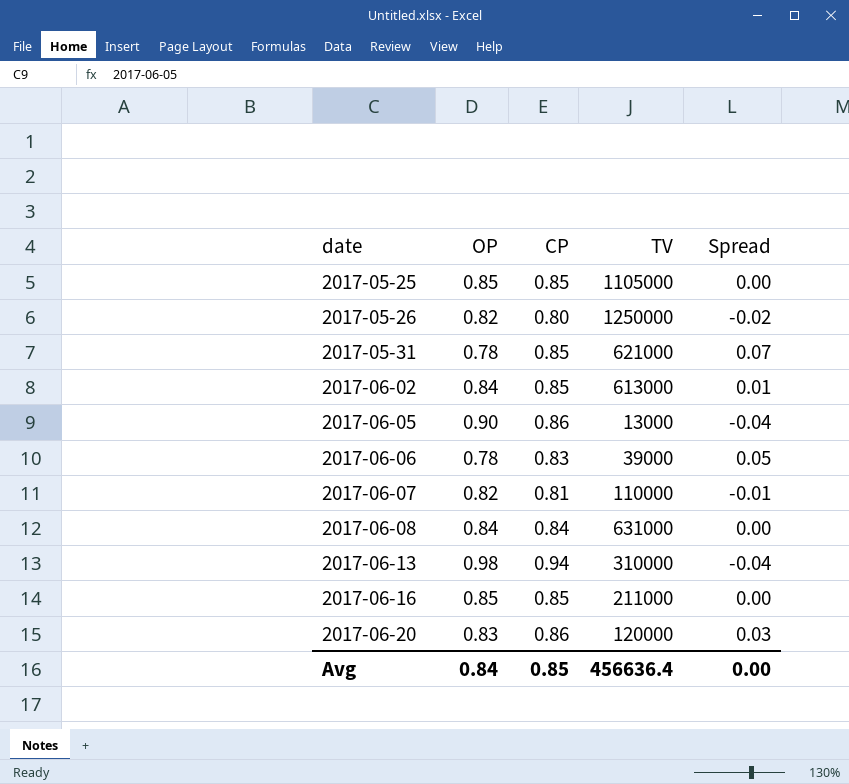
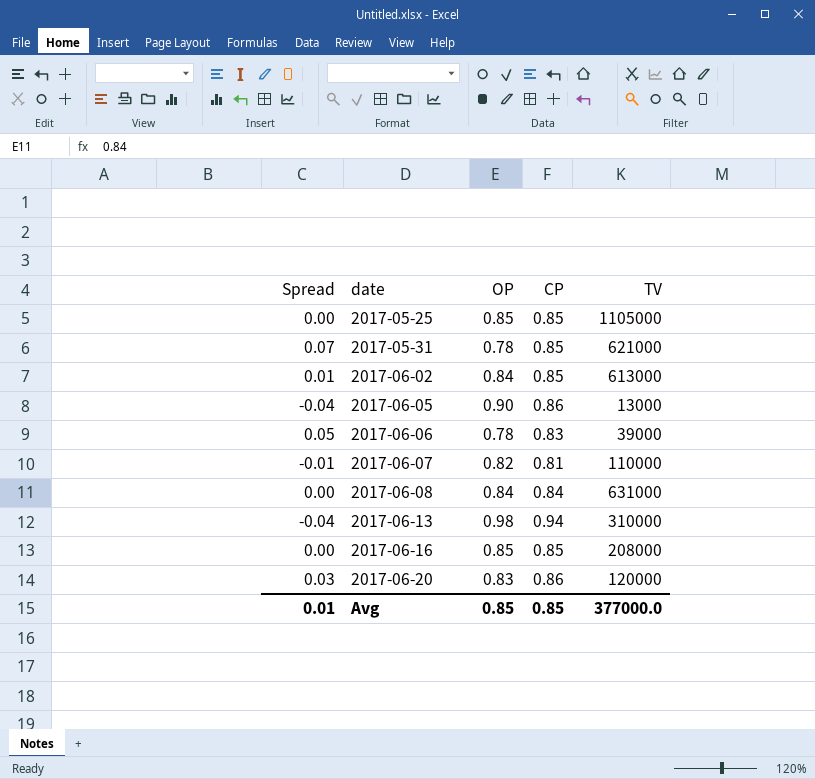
column Spread | position: 5 -> 1
row 2017-05-26: 0.82 | 0.80 | 1250000 | -0.02 -> none
2017-06-16 | TV: 211000 -> 208000
Avg | Spread: 0.00 -> 0.01
Avg | OP: 0.84 -> 0.85
Avg | TV: 456636.4 -> 377000.0

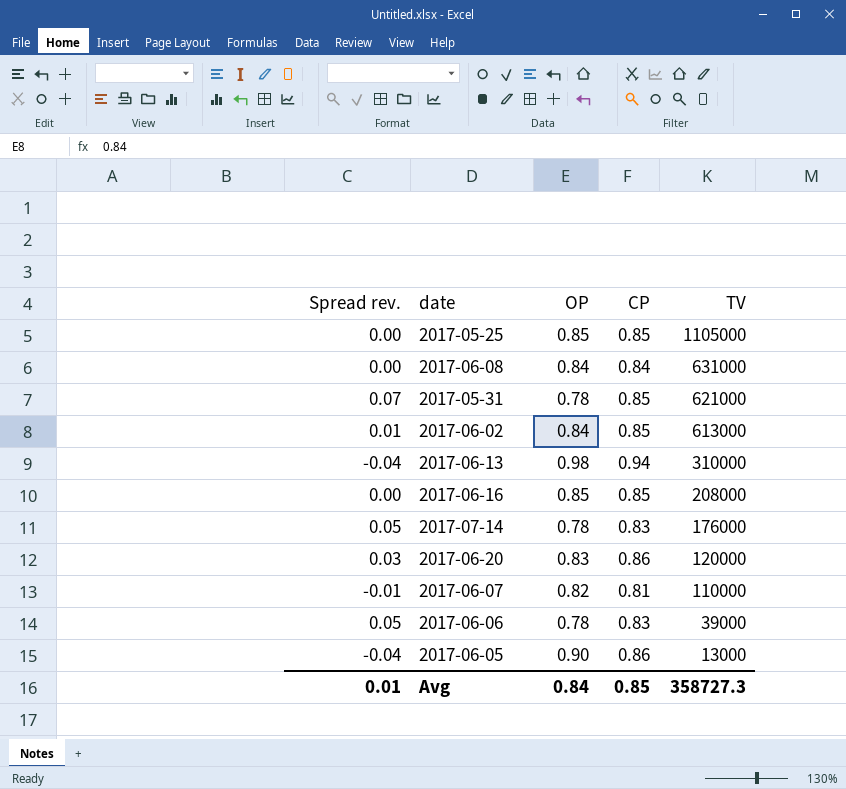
row order: date ascending -> TV descending
column name: Spread -> Spread rev.
row 2017-07-14: none -> 0.05 | 0.78 | 0.83 | 176000
Avg | OP: 0.85 -> 0.84
Avg | TV: 377000.0 -> 358727.3

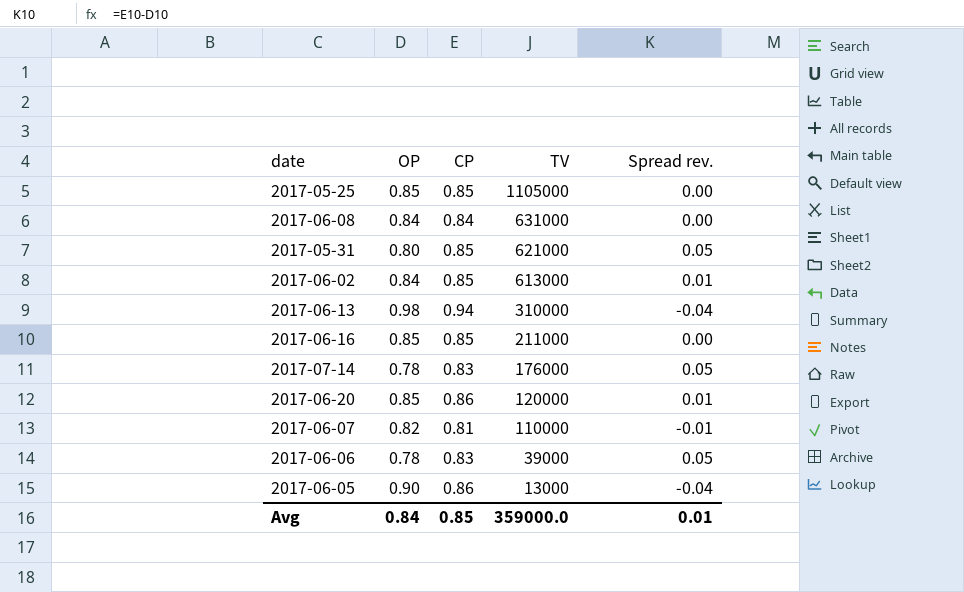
column Spread rev. | position: 1 -> 5
2017-05-31 | OP: 0.78 -> 0.80
2017-05-31 | Spread rev.: 0.07 -> 0.05
2017-06-16 | TV: 208000 -> 211000
2017-06-20 | OP: 0.83 -> 0.85
2017-06-20 | Spread rev.: 0.03 -> 0.01
Avg | TV: 358727.3 -> 359000.0

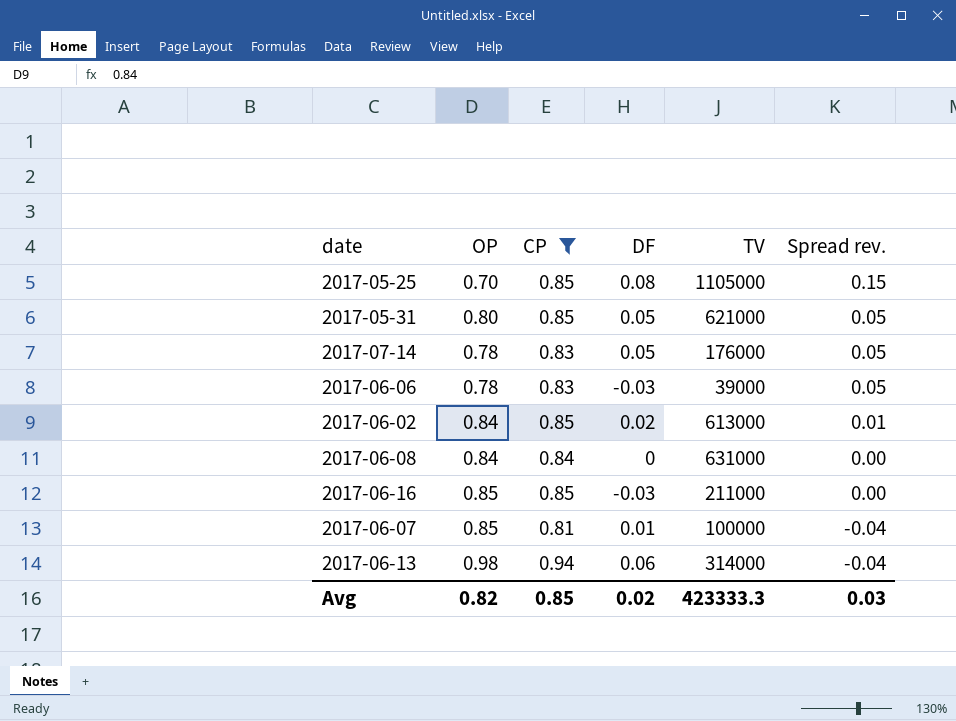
filter: none -> CP != 0.86
row order: TV descending -> Spread rev. descending
column DF | position: none -> 4
2017-05-25 | OP: 0.85 -> 0.70
2017-05-25 | Spread rev.: 0.00 -> 0.15
2017-06-07 | OP: 0.82 -> 0.85
2017-06-07 | TV: 110000 -> 100000
2017-06-07 | Spread rev.: -0.01 -> -0.04
2017-06-13 | TV: 310000 -> 314000
Avg | OP: 0.84 -> 0.82
Avg | TV: 359000.0 -> 423333.3
Avg | Spread rev.: 0.01 -> 0.03

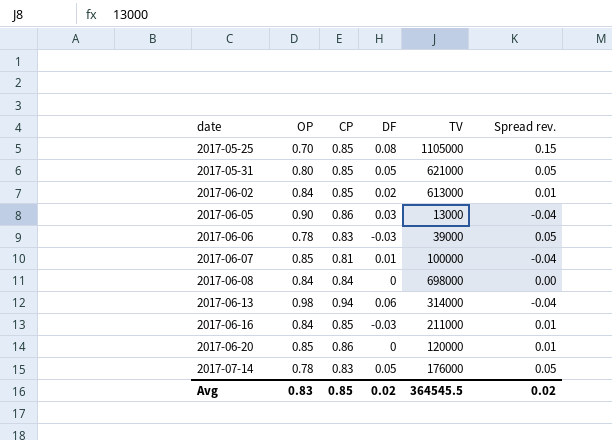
filter: CP != 0.86 -> none
row order: Spread rev. descending -> date ascending
2017-06-08 | TV: 631000 -> 698000
2017-06-16 | OP: 0.85 -> 0.84
2017-06-16 | Spread rev.: 0.00 -> 0.01
Avg | OP: 0.82 -> 0.83
Avg | TV: 423333.3 -> 364545.5
Avg | Spread rev.: 0.03 -> 0.02

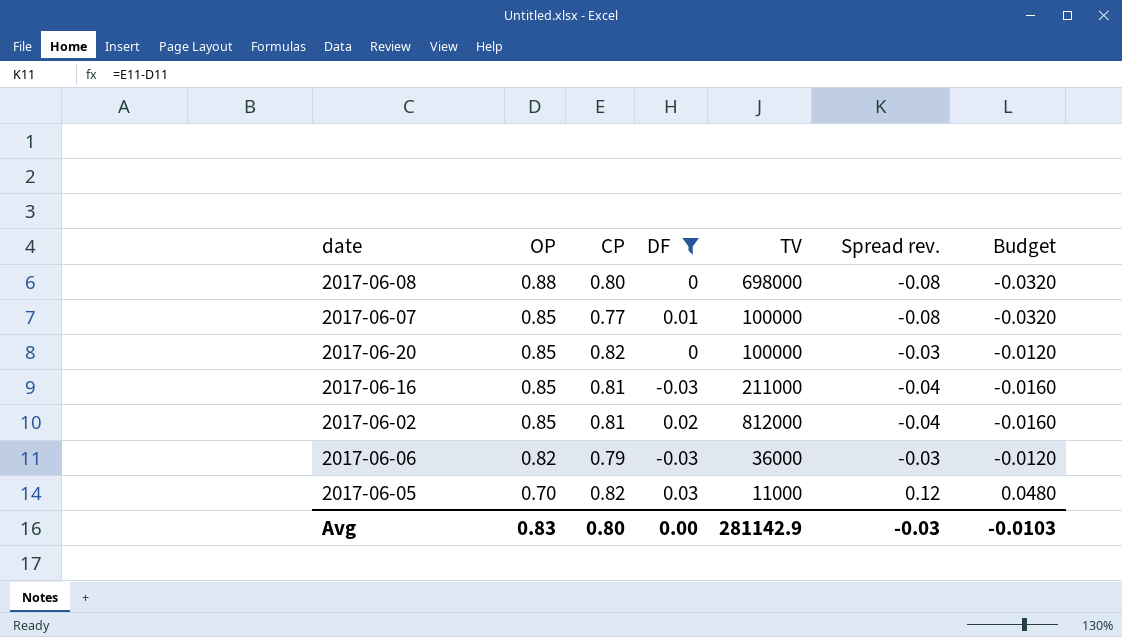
filter: none -> DF <= 0.03
row order: date ascending -> OP descending
column Budget | formula: none -> [Spread rev.] * 0.4
2017-06-08 | OP: 0.84 -> 0.88
2017-06-08 | CP: 0.84 -> 0.80
2017-06-08 | Spread rev.: 0.00 -> -0.08
2017-06-07 | CP: 0.81 -> 0.77
2017-06-07 | Spread rev.: -0.04 -> -0.08
2017-06-20 | CP: 0.86 -> 0.82
2017-06-20 | TV: 120000 -> 100000
2017-06-20 | Spread rev.: 0.01 -> -0.03
2017-06-16 | OP: 0.84 -> 0.85
2017-06-16 | CP: 0.85 -> 0.81
2017-06-16 | Spread rev.: 0.01 -> -0.04
2017-06-02 | OP: 0.84 -> 0.85
2017-06-02 | CP: 0.85 -> 0.81
2017-06-02 | TV: 613000 -> 812000
2017-06-02 | Spread rev.: 0.01 -> -0.04
2017-06-06 | OP: 0.78 -> 0.82
2017-06-06 | CP: 0.83 -> 0.79
2017-06-06 | TV: 39000 -> 36000
2017-06-06 | Spread rev.: 0.05 -> -0.03
2017-06-05 | OP: 0.90 -> 0.70
2017-06-05 | CP: 0.86 -> 0.82
2017-06-05 | TV: 13000 -> 11000
2017-06-05 | Spread rev.: -0.04 -> 0.12
Avg | CP: 0.85 -> 0.80
Avg | DF: 0.02 -> 0.00
Avg | TV: 364545.5 -> 281142.9
Avg | Spread rev.: 0.02 -> -0.03

